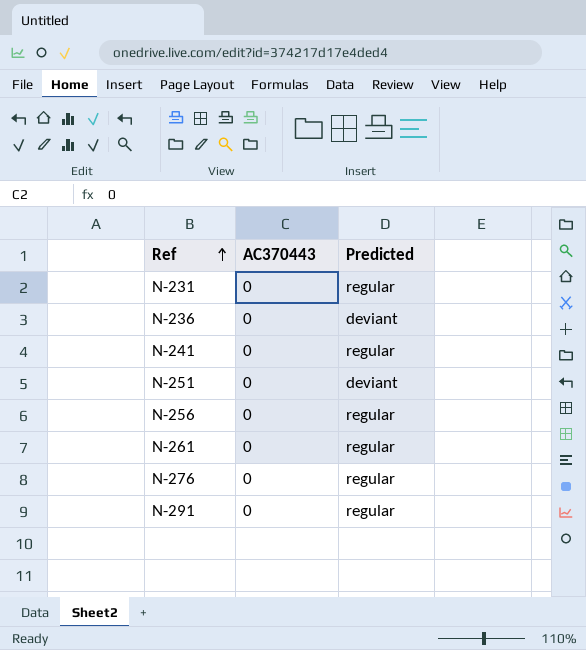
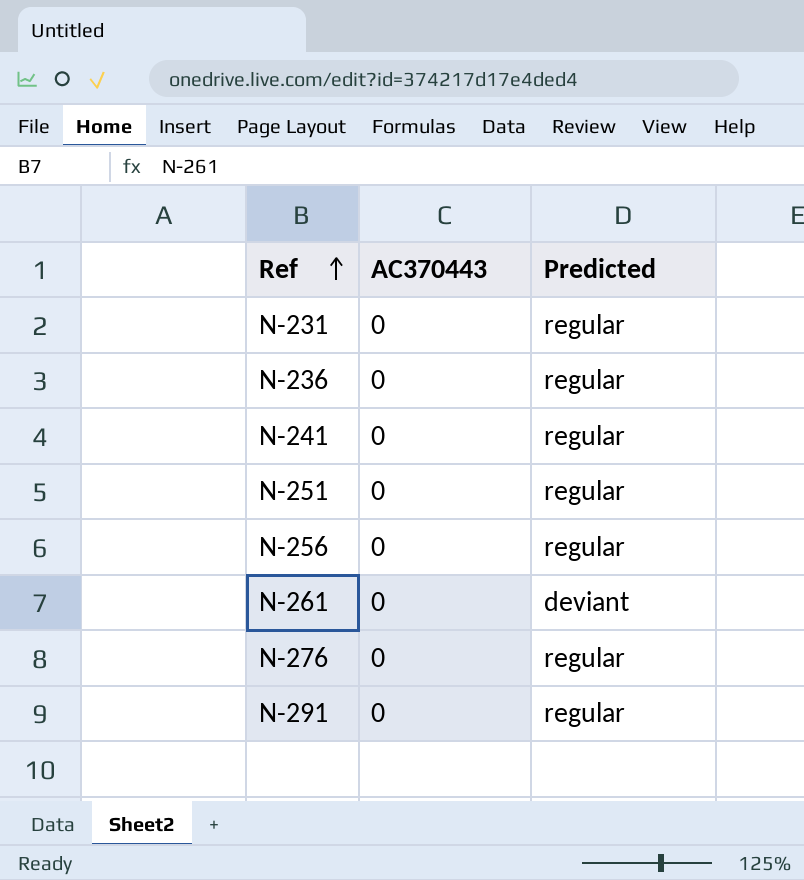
N-236 | Predicted: deviant -> regular
N-251 | Predicted: deviant -> regular
N-261 | Predicted: regular -> deviant

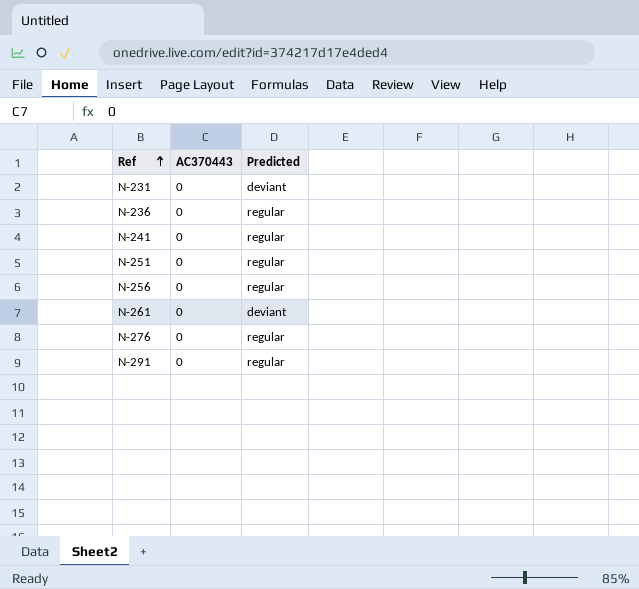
N-231 | Predicted: regular -> deviant

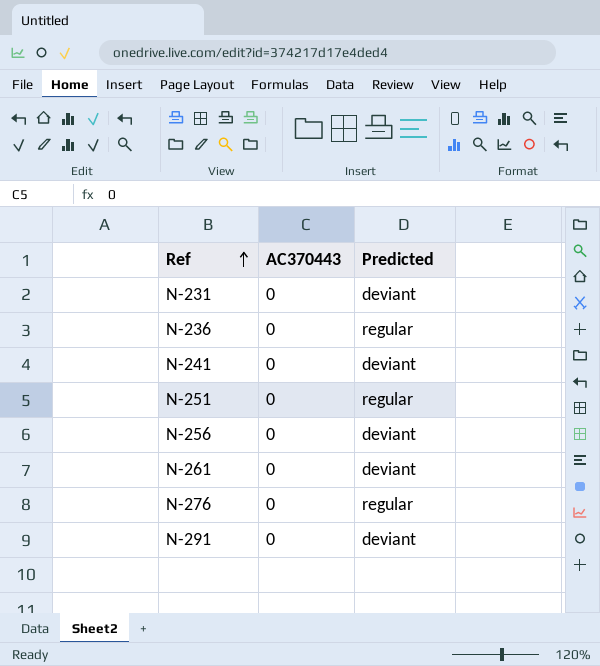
N-241 | Predicted: regular -> deviant
N-256 | Predicted: regular -> deviant
N-291 | Predicted: regular -> deviant

